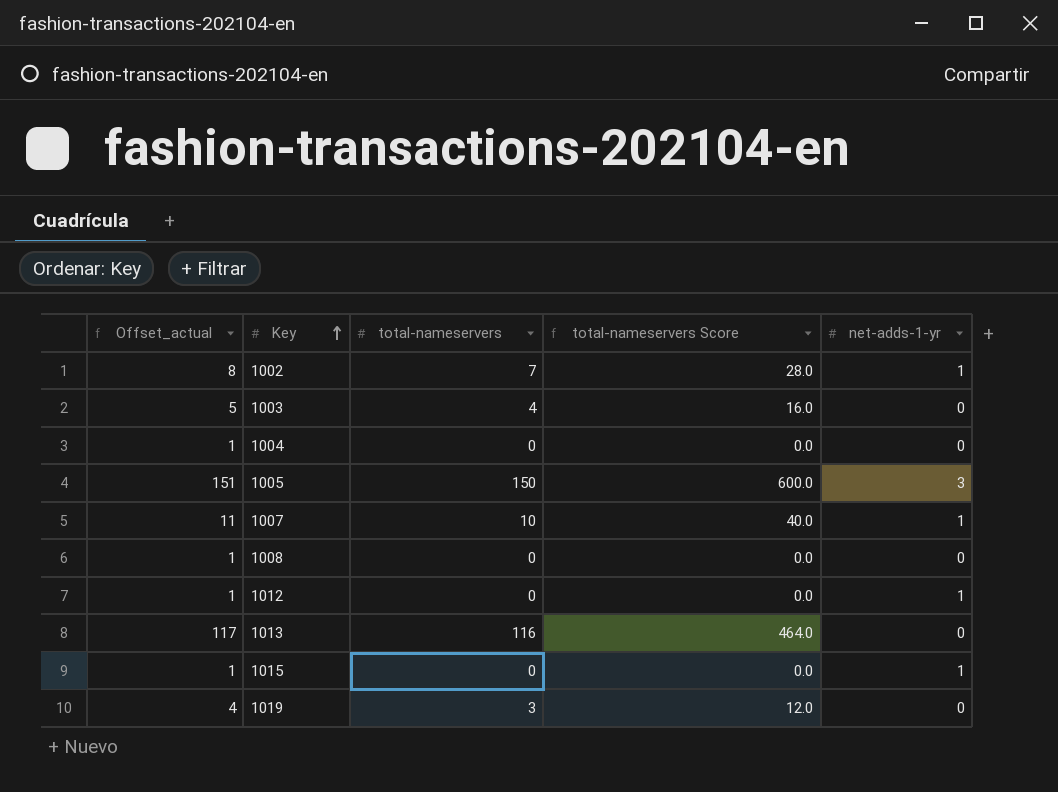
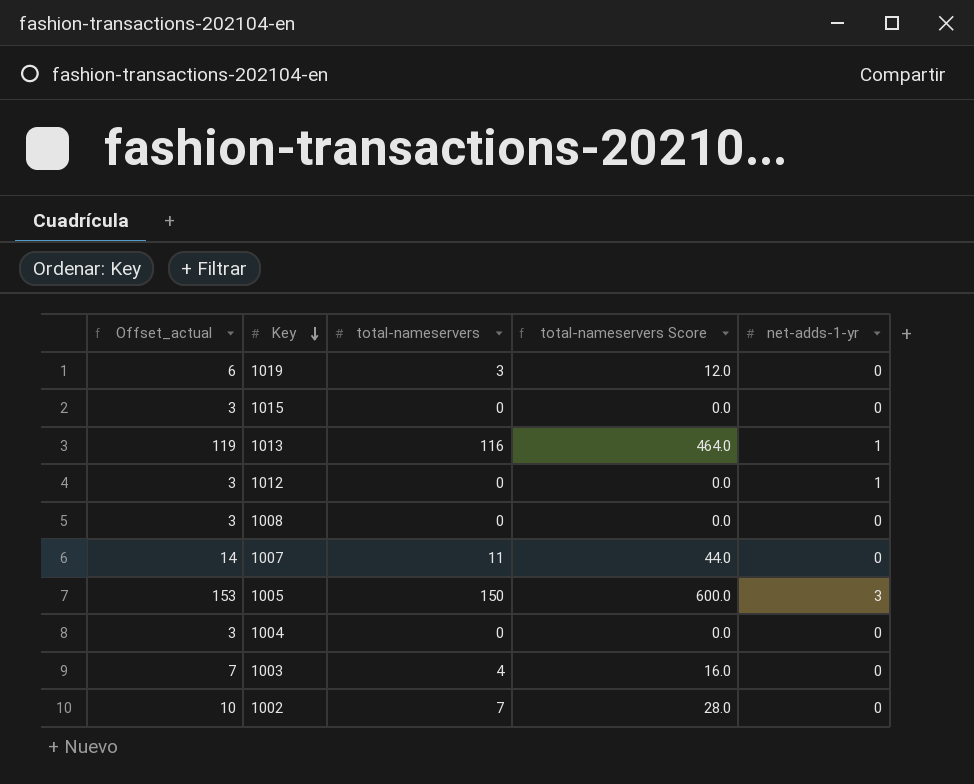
row order: Key ascending -> Key descending
column Offset_actual | formula: [total-nameservers] + 1 -> [total-nameservers] + 3
1015 | net-adds-1-yr: 1 -> 0
1013 | net-adds-1-yr: 0 -> 1
1007 | total-nameservers: 10 -> 11
1007 | total-nameservers Score: 40.0 -> 44.0
1007 | net-adds-1-yr: 1 -> 0
1002 | net-adds-1-yr: 1 -> 0

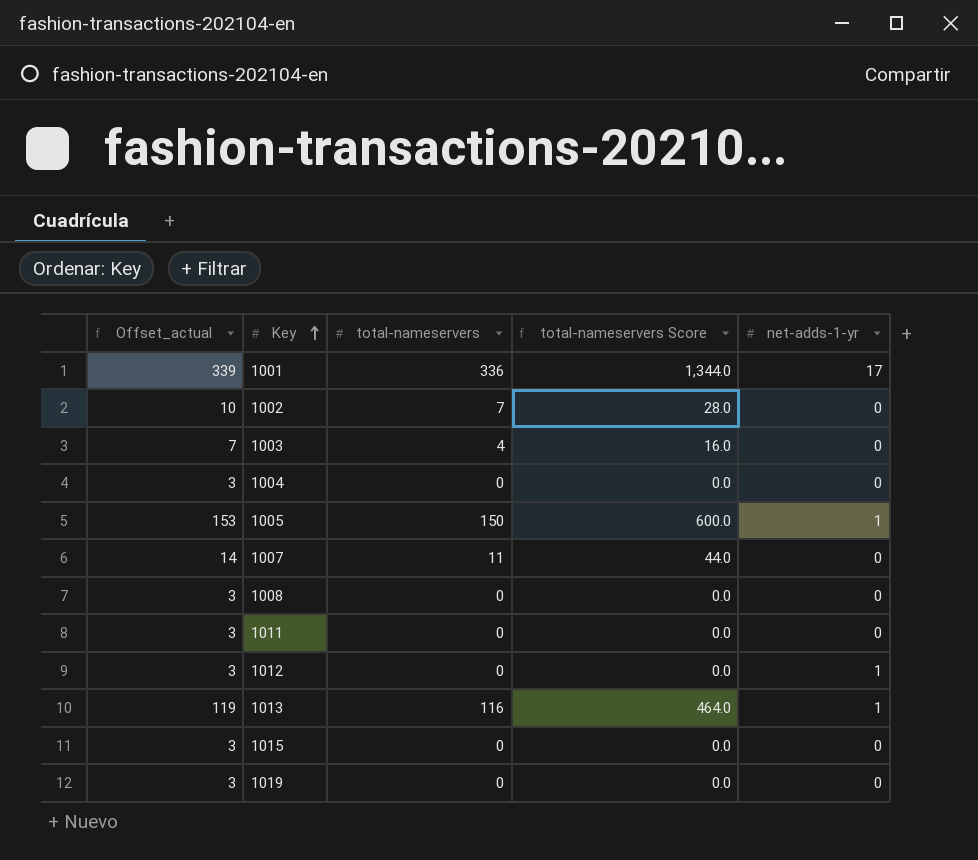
row order: Key descending -> Key ascending
row 1001: none -> 339 | 336 | 1,344.0 | 17
1005 | net-adds-1-yr: 3 -> 1
row 1011: none -> 3 | 0 | 0.0 | 0
1019 | Offset_actual: 6 -> 3
1019 | total-nameservers: 3 -> 0
1019 | total-nameservers Score: 12.0 -> 0.0

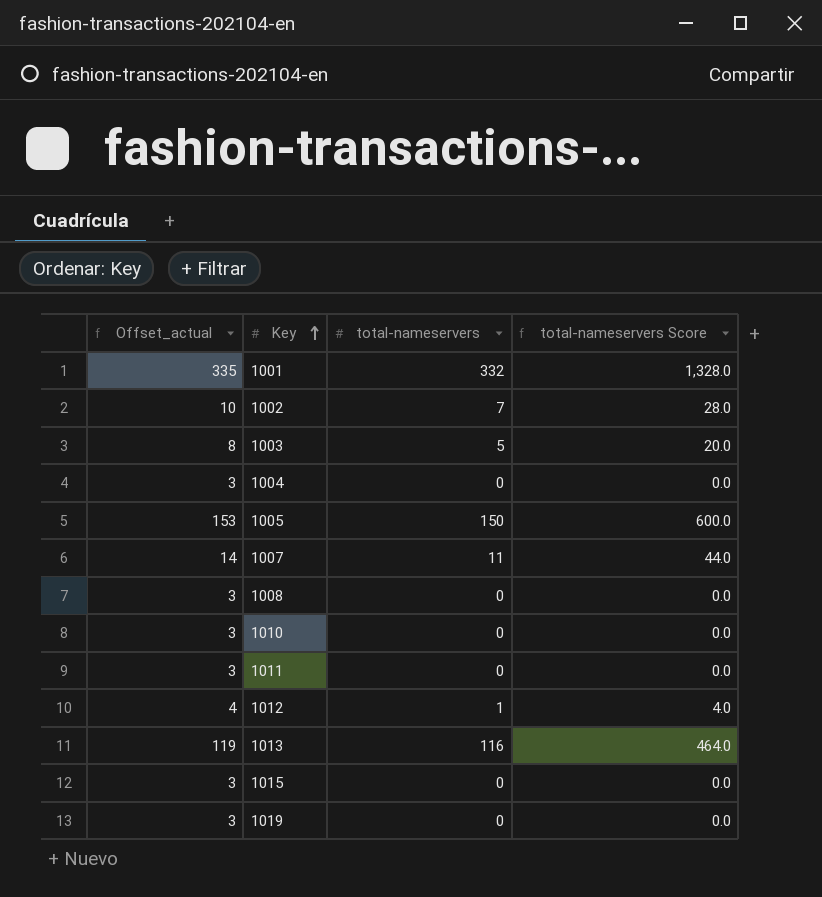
column net-adds-1-yr | position: 5 -> none
1001 | Offset_actual: 339 -> 335
1001 | total-nameservers: 336 -> 332
1001 | total-nameservers Score: 1,344.0 -> 1,328.0
1003 | Offset_actual: 7 -> 8
1003 | total-nameservers: 4 -> 5
1003 | total-nameservers Score: 16.0 -> 20.0
row 1010: none -> 3 | 0 | 0.0
1012 | Offset_actual: 3 -> 4
1012 | total-nameservers: 0 -> 1
1012 | total-nameservers Score: 0.0 -> 4.0

